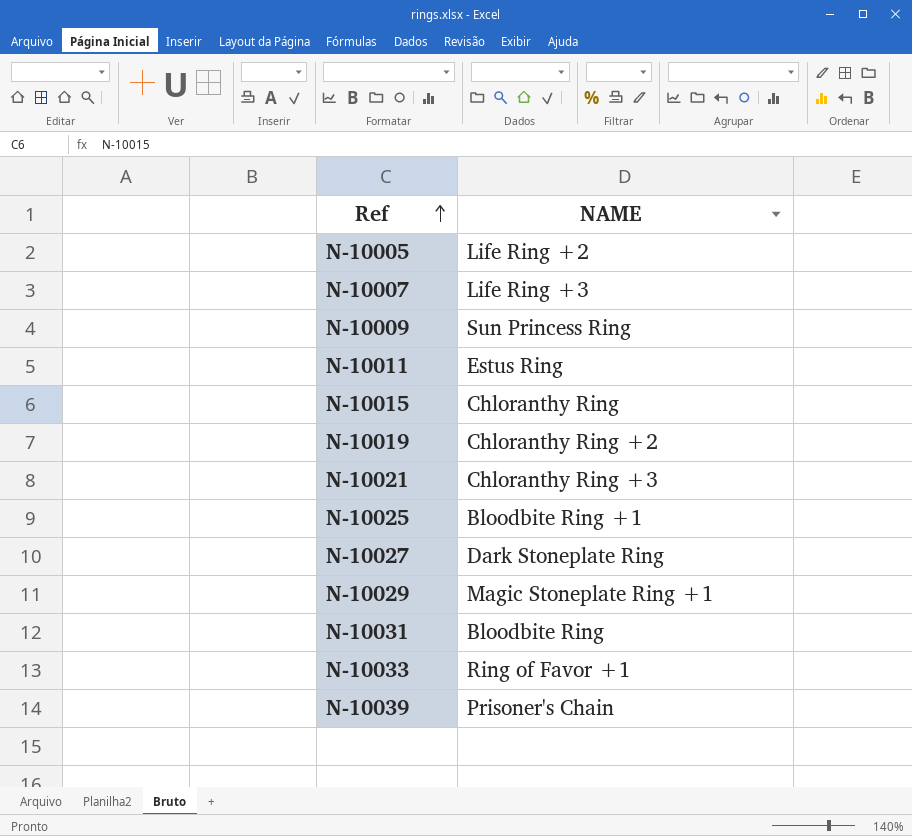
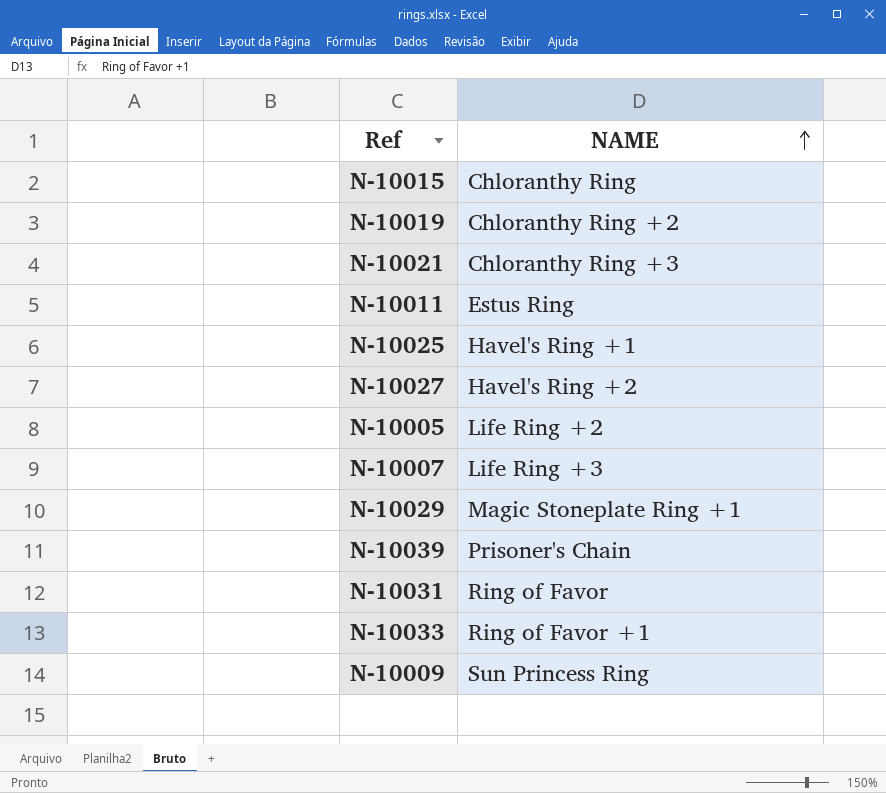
row order: Ref ascending -> NAME ascending
N-10025 | NAME: Bloodbite Ring +1 -> Havel's Ring +1
N-10027 | NAME: Dark Stoneplate Ring -> Havel's Ring +2
N-10031 | NAME: Bloodbite Ring -> Ring of Favor

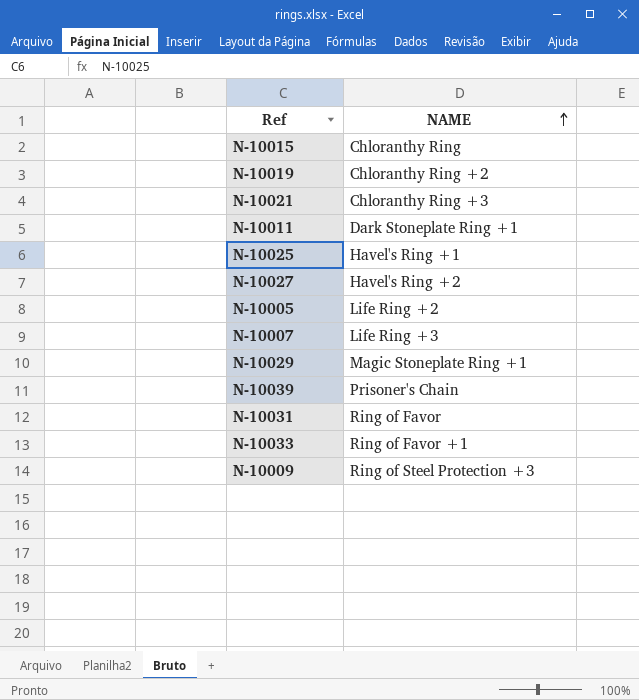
N-10011 | NAME: Estus Ring -> Dark Stoneplate Ring +1
N-10009 | NAME: Sun Princess Ring -> Ring of Steel Protection +3

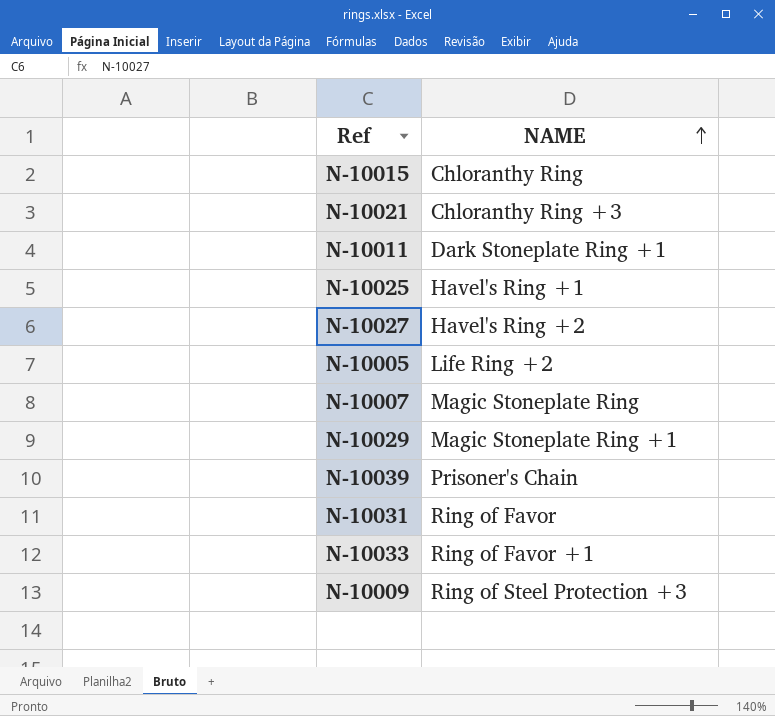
row N-10019: Chloranthy Ring +2 -> none
N-10007 | NAME: Life Ring +3 -> Magic Stoneplate Ring

